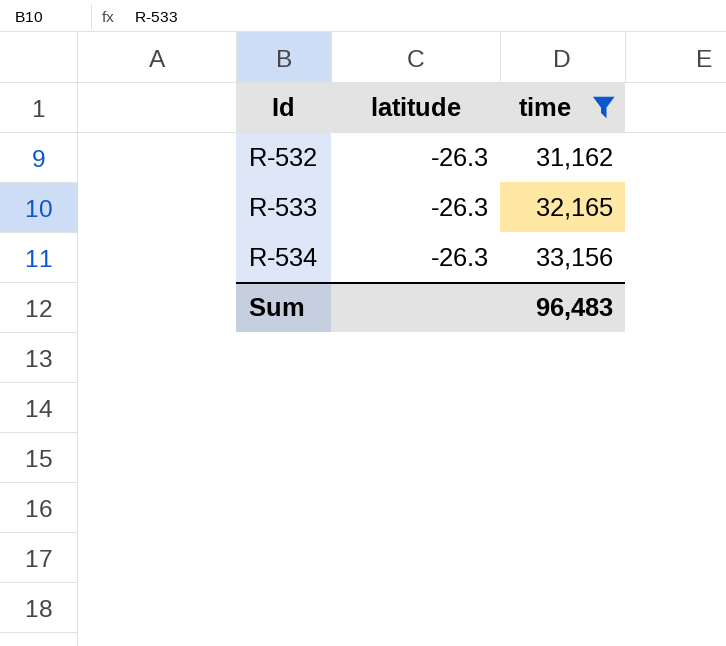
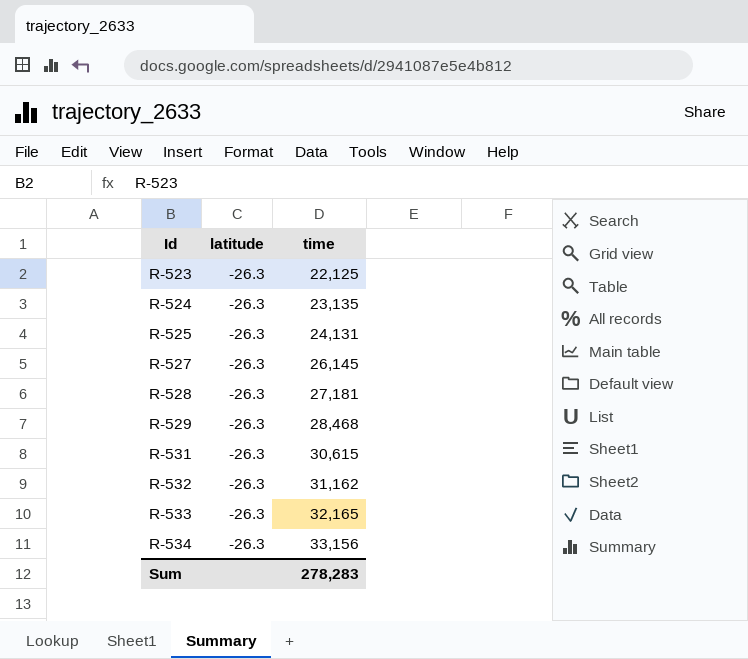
filter: time >= 31,162 -> none
Sum | time: 96,483 -> 278,283

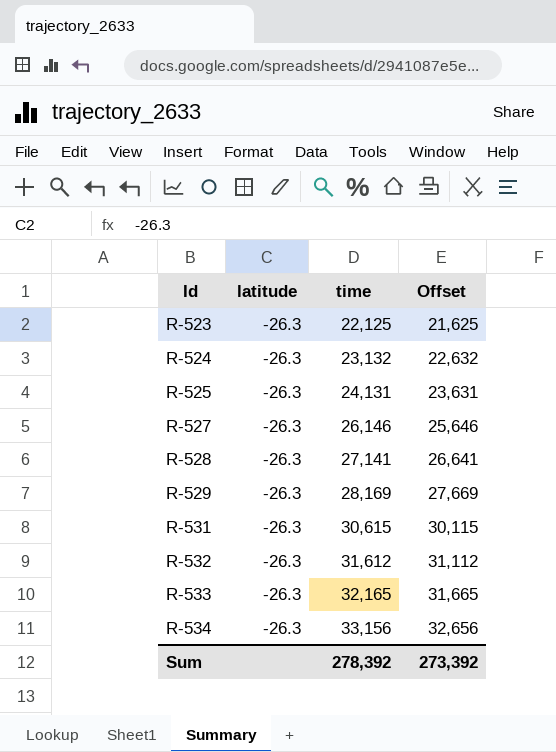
column Offset | formula: none -> [time] - 500
R-524 | time: 23,135 -> 23,132
R-527 | time: 26,145 -> 26,146
R-528 | time: 27,181 -> 27,141
R-529 | time: 28,468 -> 28,169
R-532 | time: 31,162 -> 31,612
Sum | time: 278,283 -> 278,392

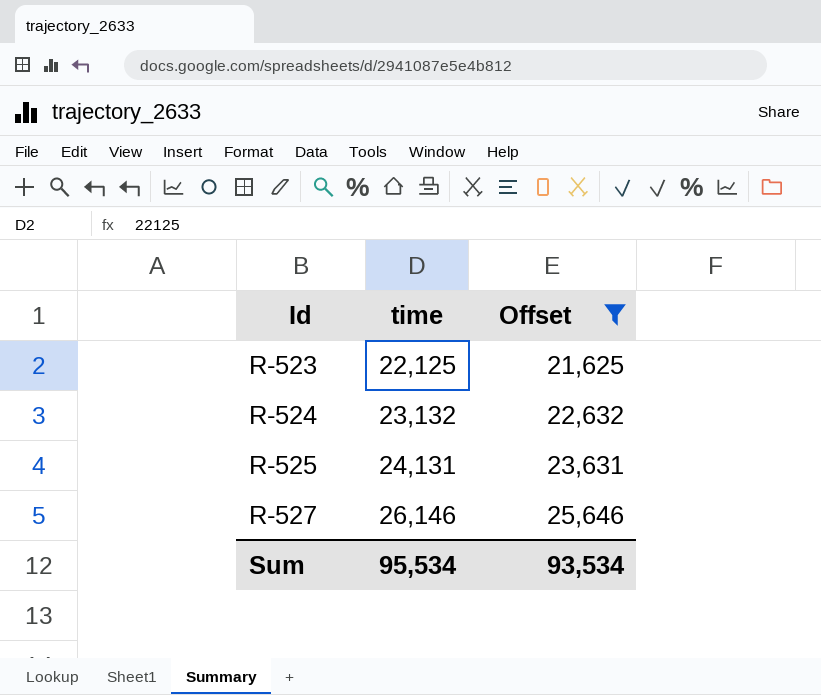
filter: none -> Offset <= 25,646
column latitude | position: 2 -> none
Sum | time: 278,392 -> 95,534
Sum | Offset: 273,392 -> 93,534

